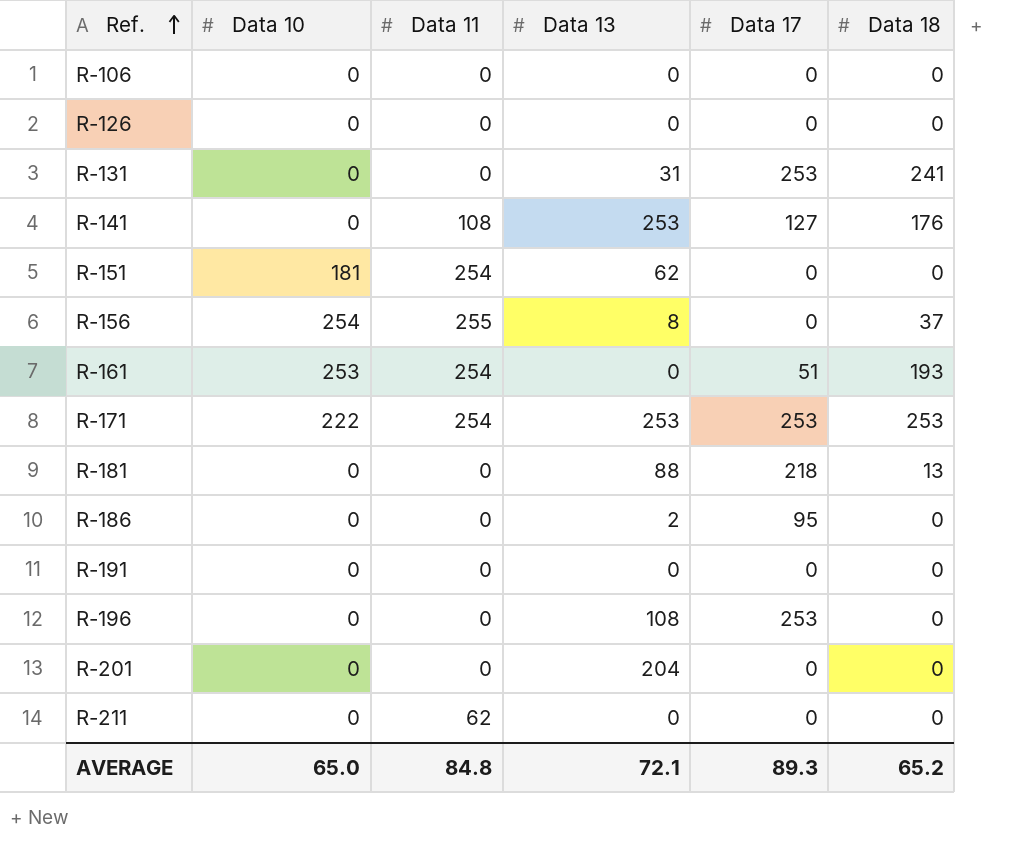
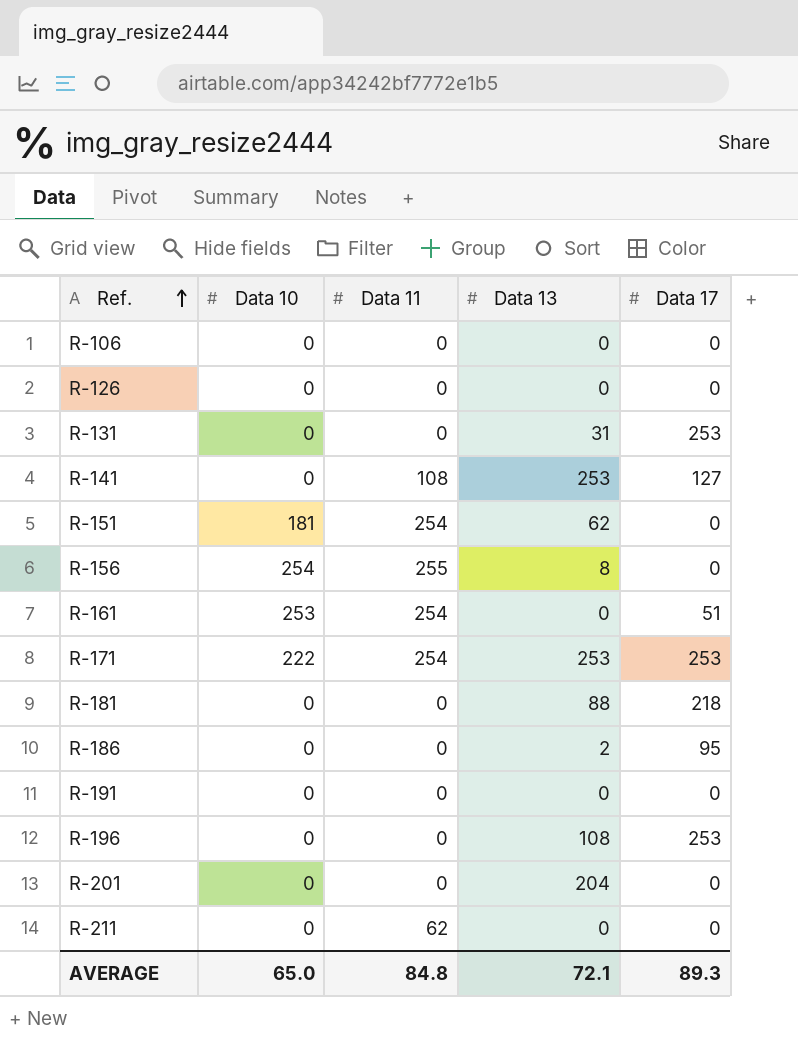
column Data 18 | position: 6 -> none

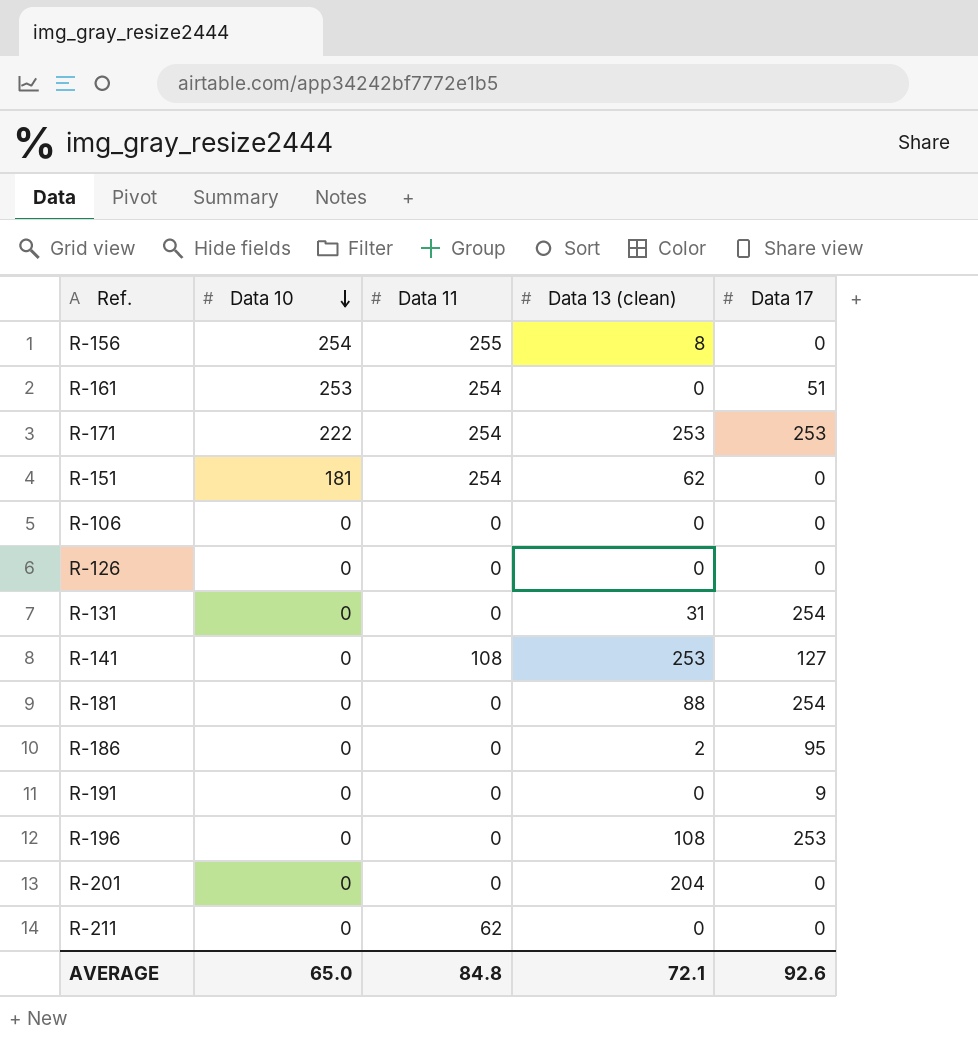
row order: Ref. ascending -> Data 10 descending
column name: Data 13 -> Data 13 (clean)
R-131 | Data 17: 253 -> 254
R-181 | Data 17: 218 -> 254
R-191 | Data 17: 0 -> 9
AVERAGE | Data 17: 89.3 -> 92.6

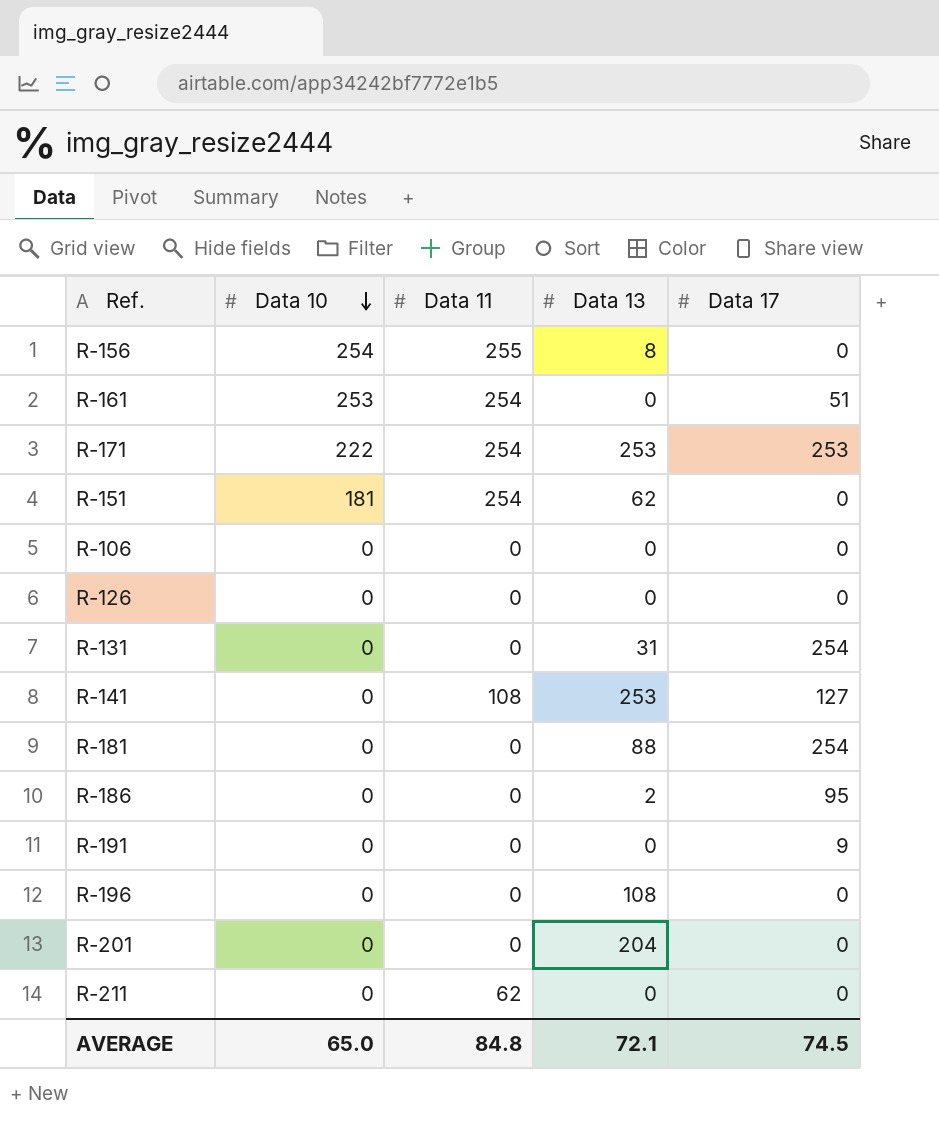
column name: Data 13 (clean) -> Data 13
R-196 | Data 17: 253 -> 0
AVERAGE | Data 17: 92.6 -> 74.5

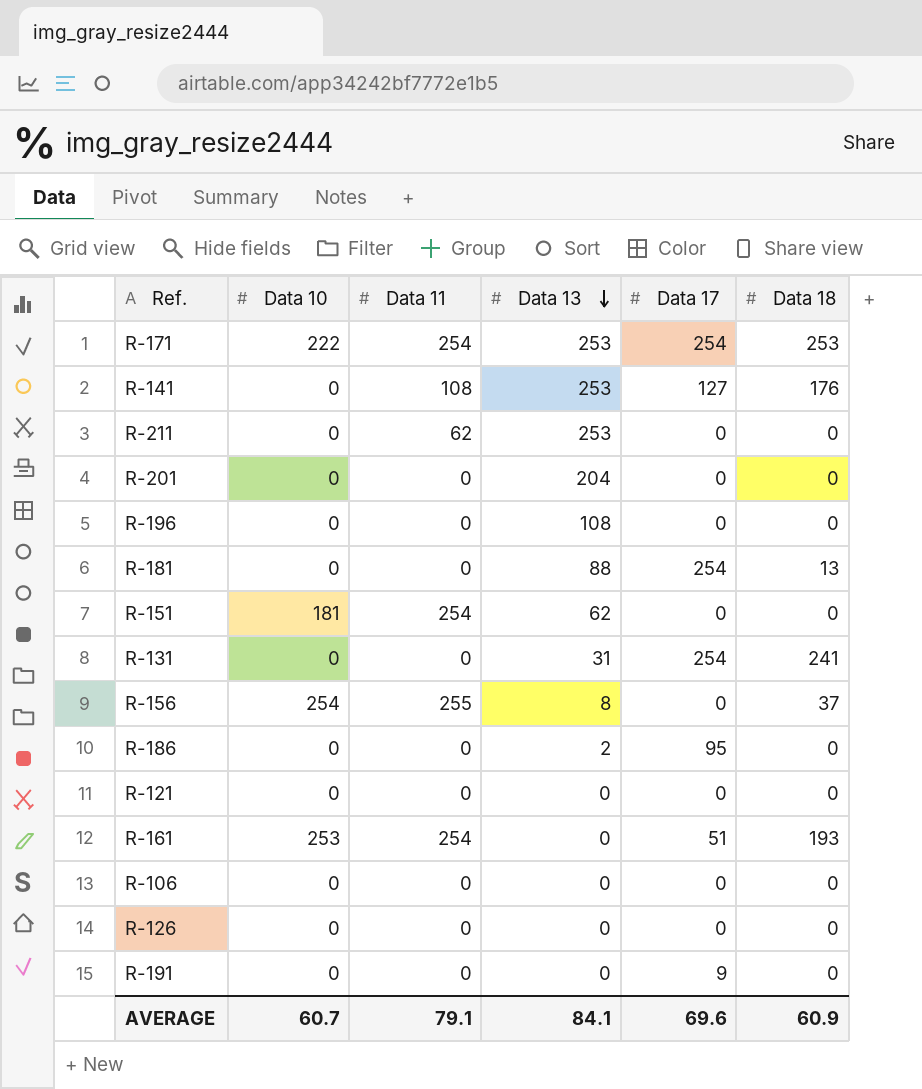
row order: Data 10 descending -> Data 13 descending
column Data 18 | position: none -> 6
R-171 | Data 17: 253 -> 254
R-211 | Data 13: 0 -> 253
row R-121: none -> 0 | 0 | 0 | 0 | 0
AVERAGE | Data 10: 65.0 -> 60.7
AVERAGE | Data 11: 84.8 -> 79.1
AVERAGE | Data 13: 72.1 -> 84.1
AVERAGE | Data 17: 74.5 -> 69.6

